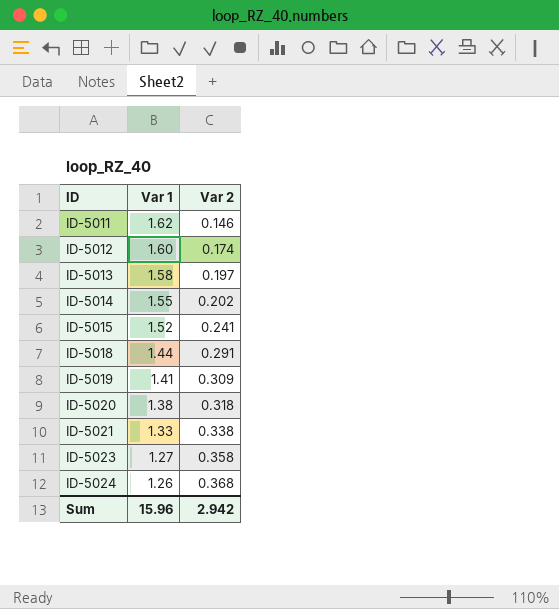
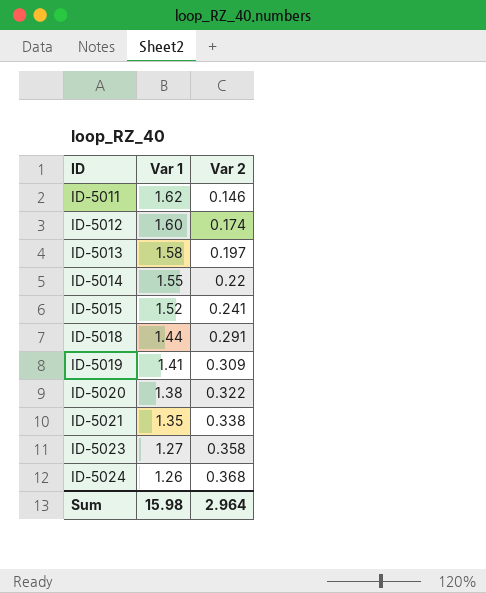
ID-5014 | Var 2: 0.202 -> 0.22
ID-5020 | Var 2: 0.318 -> 0.322
ID-5021 | Var 1: 1.33 -> 1.35
Sum | Var 1: 15.96 -> 15.98
Sum | Var 2: 2.942 -> 2.964

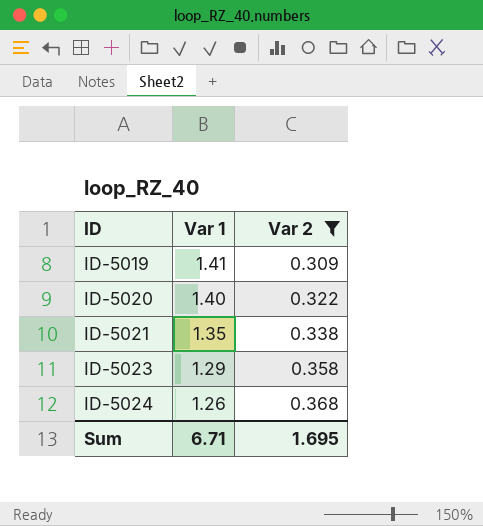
filter: none -> Var 2 >= 0.309
ID-5020 | Var 1: 1.38 -> 1.40
ID-5023 | Var 1: 1.27 -> 1.29
Sum | Var 1: 15.98 -> 6.71
Sum | Var 2: 2.964 -> 1.695

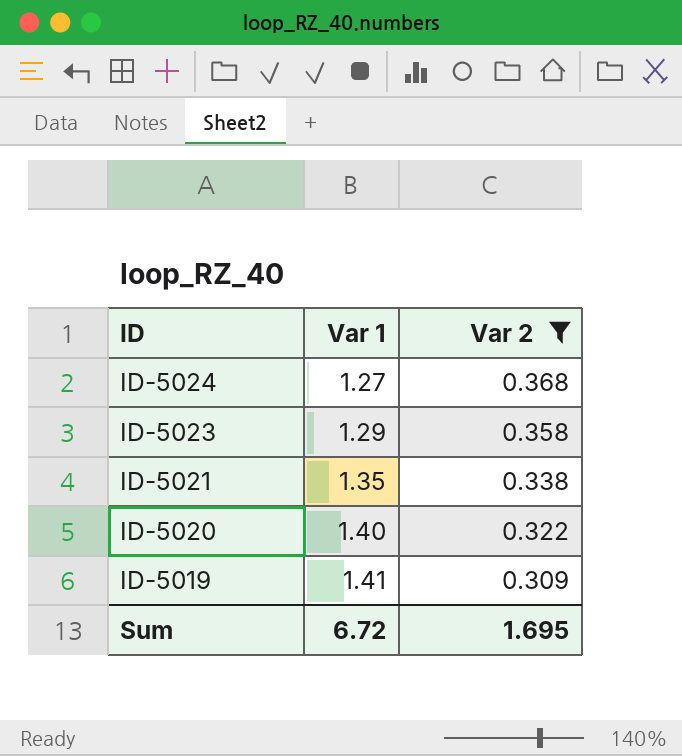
row order: ID ascending -> ID descending
ID-5024 | Var 1: 1.26 -> 1.27
Sum | Var 1: 6.71 -> 6.72

